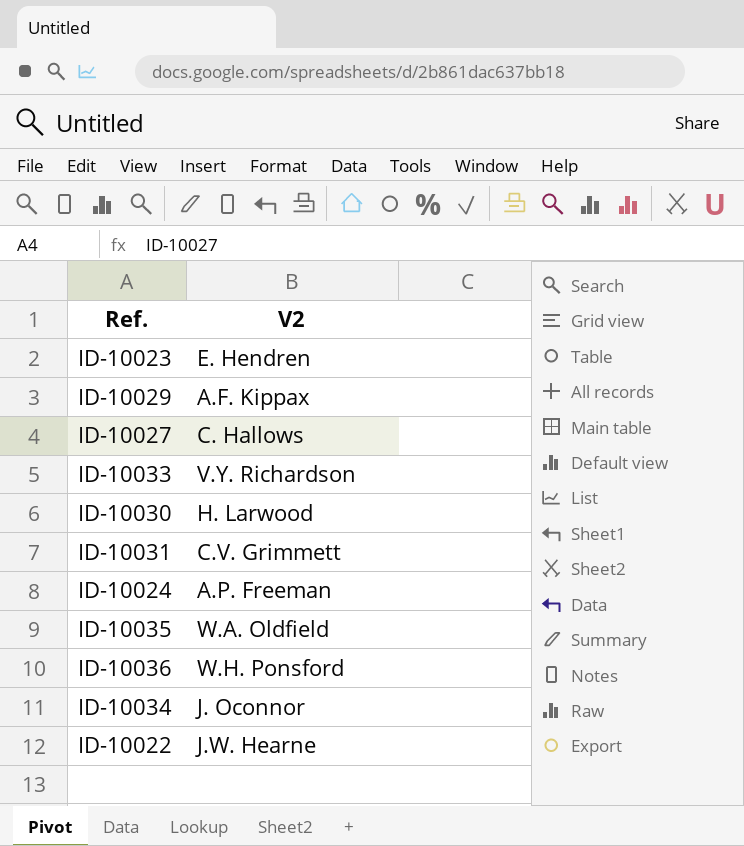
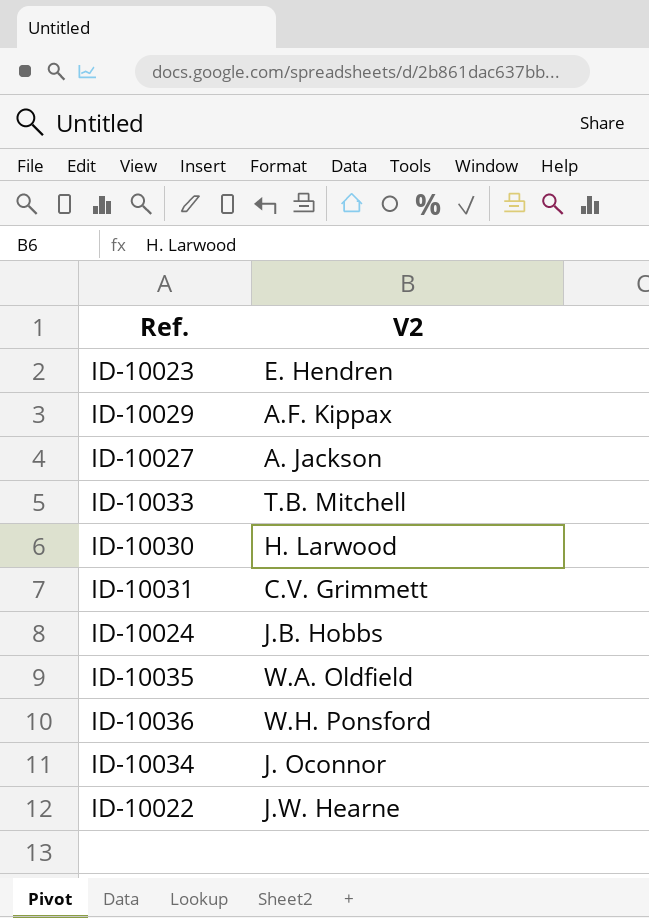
ID-10027 | V2: C. Hallows -> A. Jackson
ID-10033 | V2: V.Y. Richardson -> T.B. Mitchell
ID-10024 | V2: A.P. Freeman -> J.B. Hobbs

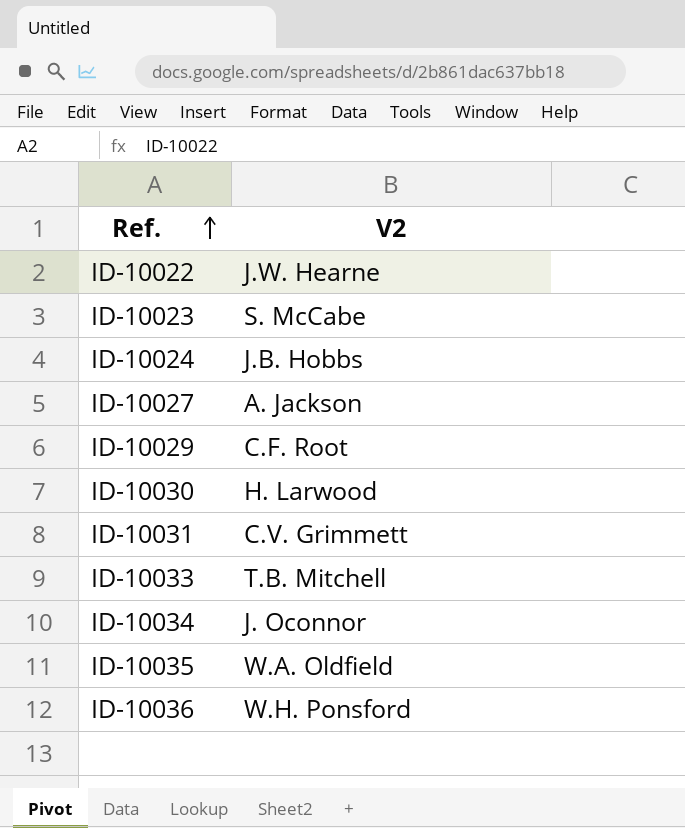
row order: none -> Ref. ascending
ID-10023 | V2: E. Hendren -> S. McCabe
ID-10029 | V2: A.F. Kippax -> C.F. Root

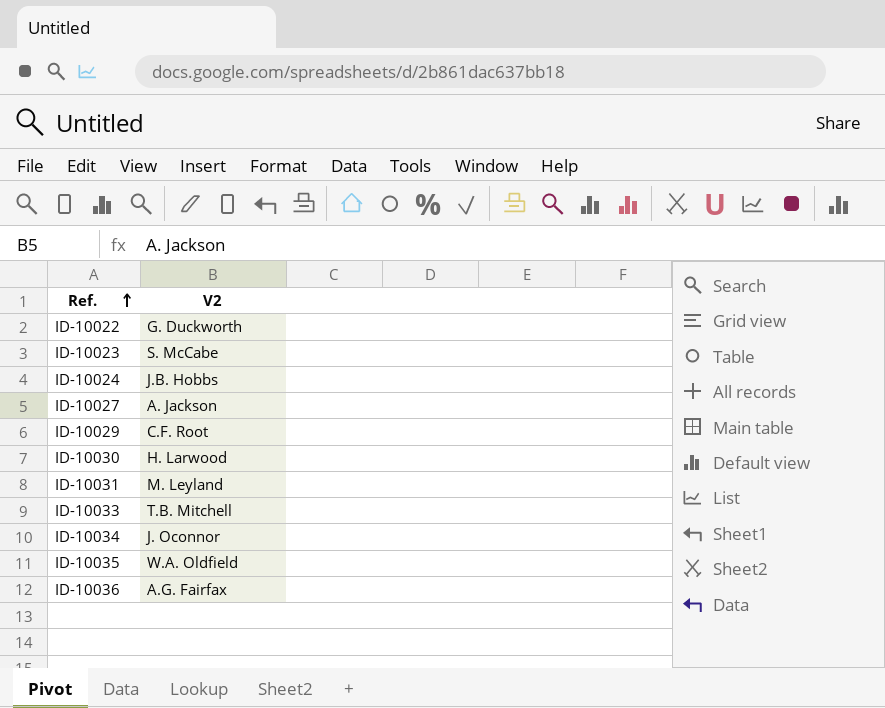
ID-10022 | V2: J.W. Hearne -> G. Duckworth
ID-10031 | V2: C.V. Grimmett -> M. Leyland
ID-10036 | V2: W.H. Ponsford -> A.G. Fairfax

